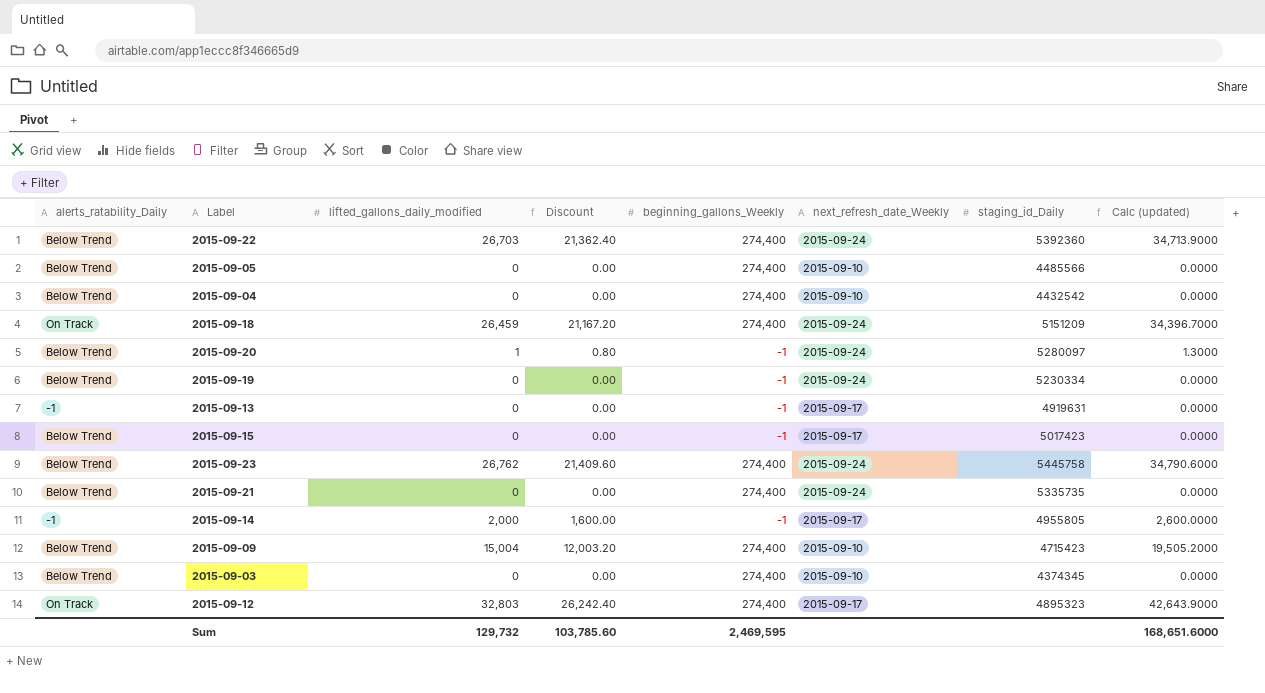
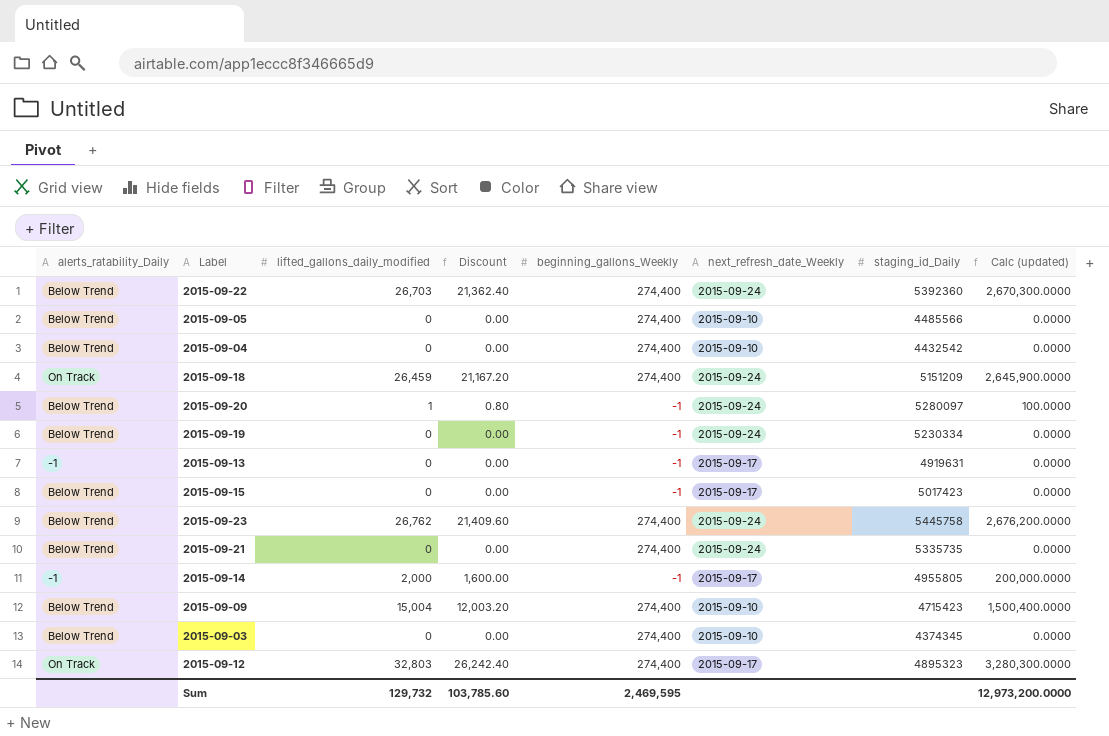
column Calc (updated) | formula: [lifted_gallons_daily_modified] * 1.3 -> [lifted_gallons_daily_modified] * 100
Sum | Calc (updated): 168,651.6000 -> 12,973,200.0000

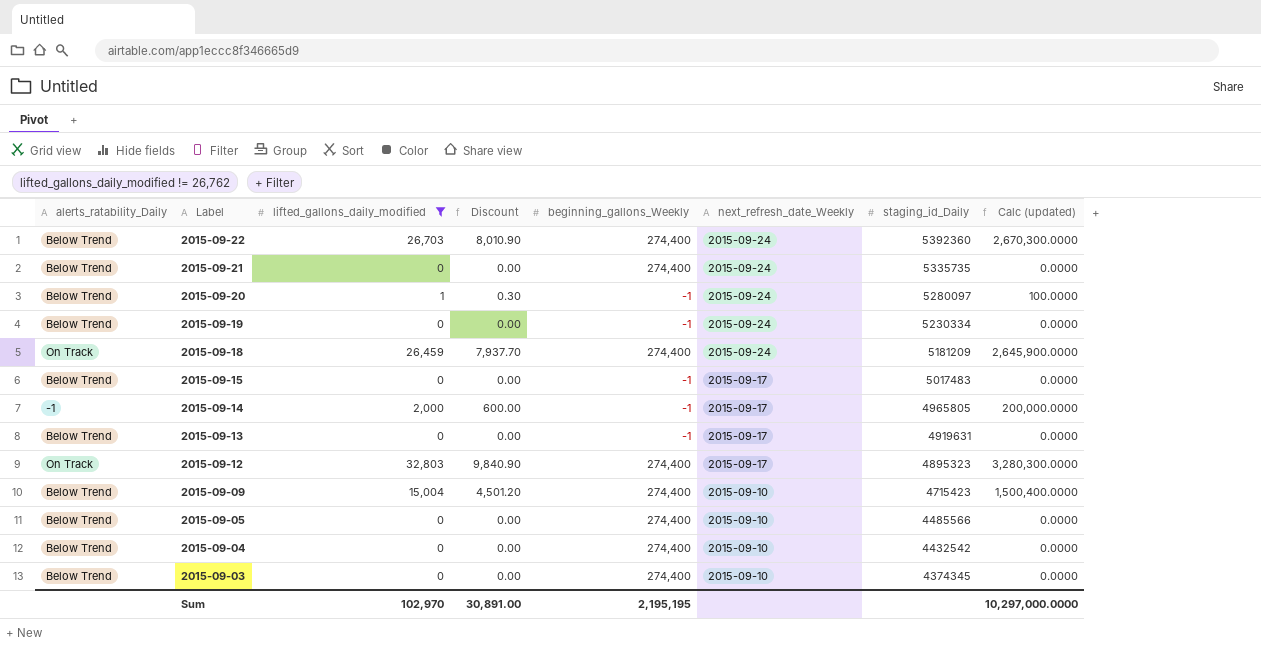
filter: none -> lifted_gallons_daily_modified != 26,762
row order: none -> Label descending
column Discount | formula: [lifted_gallons_daily_modified] * 0.8 -> [lifted_gallons_daily_modified] * 0.3
2015-09-18 | staging_id_Daily: 5151209 -> 5181209
2015-09-15 | staging_id_Daily: 5017423 -> 5017483
2015-09-14 | staging_id_Daily: 4955805 -> 4965805
2015-09-13 | alerts_ratability_Daily: -1 -> Below Trend
Sum | lifted_gallons_daily_modified: 129,732 -> 102,970
Sum | Discount: 103,785.60 -> 30,891.00
Sum | beginning_gallons_Weekly: 2,469,595 -> 2,195,195
Sum | Calc (updated): 12,973,200.0000 -> 10,297,000.0000

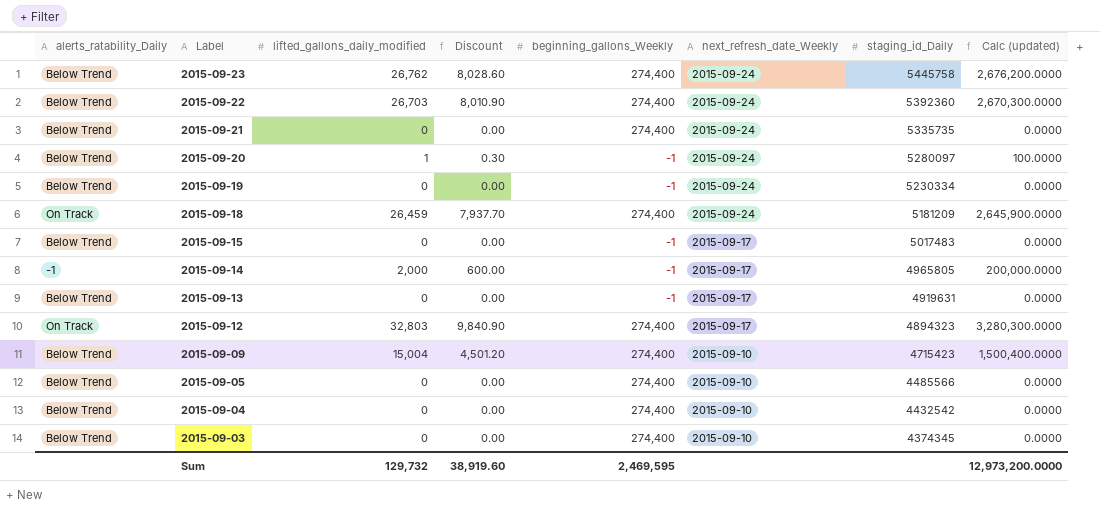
filter: lifted_gallons_daily_modified != 26,762 -> none
2015-09-12 | staging_id_Daily: 4895323 -> 4894323
Sum | lifted_gallons_daily_modified: 102,970 -> 129,732
Sum | Discount: 30,891.00 -> 38,919.60
Sum | beginning_gallons_Weekly: 2,195,195 -> 2,469,595
Sum | Calc (updated): 10,297,000.0000 -> 12,973,200.0000

